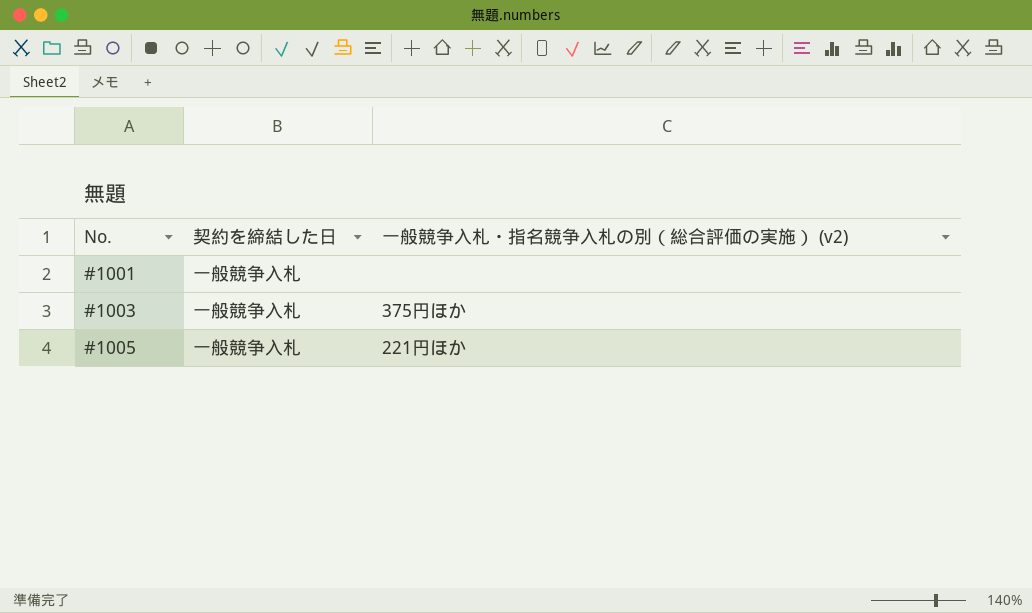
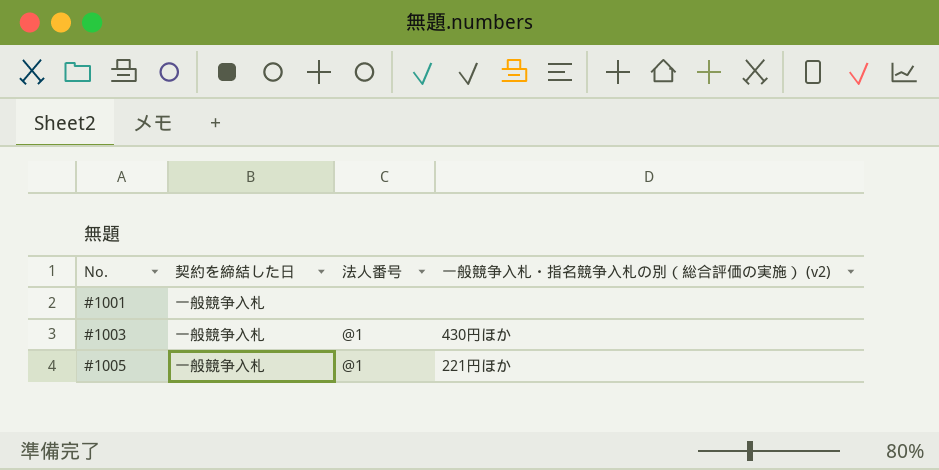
column 法人番号 | position: none -> 3
#1003 | 一般競争入札・指名競争入札の別（総合評価の実施） (v2): 375円ほか -> 430円ほか

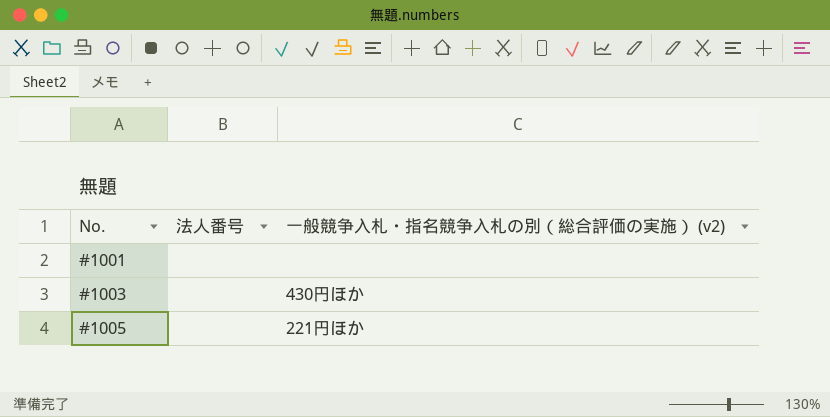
column 契約を締結した日 | position: 2 -> none
#1003 | 法人番号: @1 -> none
#1005 | 法人番号: @1 -> none

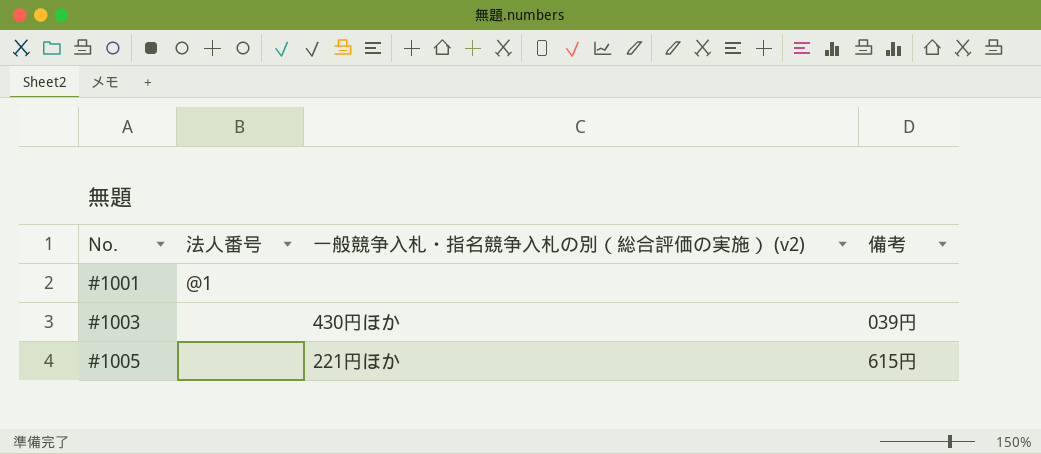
column 備考 | position: none -> 4
#1001 | 法人番号: none -> @1

